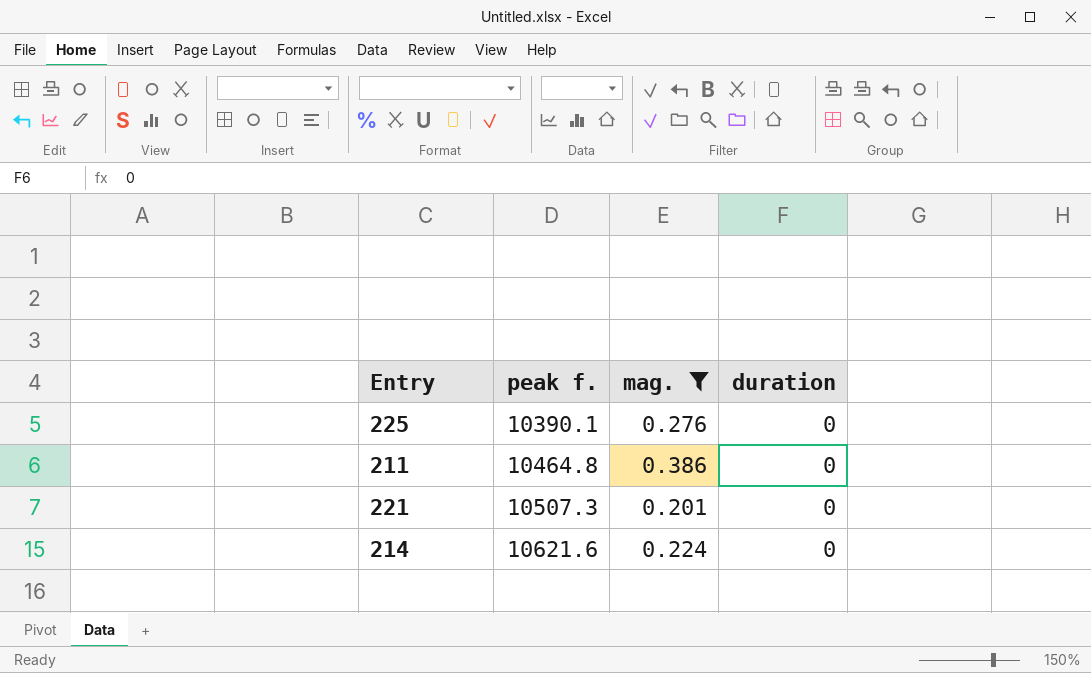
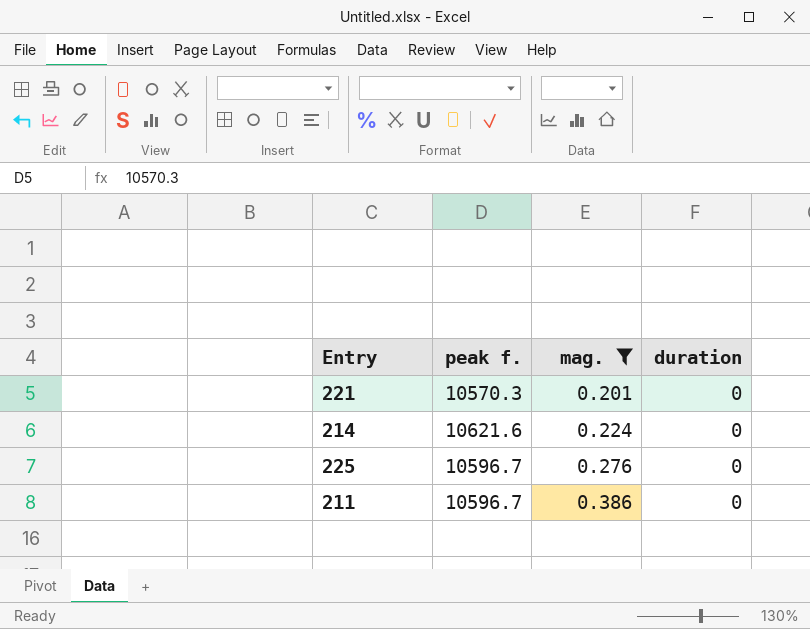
row order: peak f. ascending -> mag. ascending
221 | peak f.: 10507.3 -> 10570.3
225 | peak f.: 10390.1 -> 10596.7
211 | peak f.: 10464.8 -> 10596.7

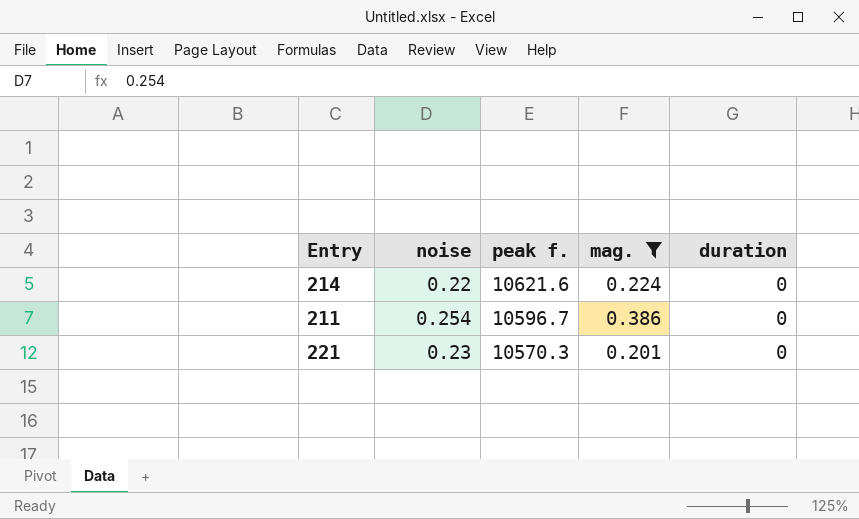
row order: mag. ascending -> peak f. descending
column noise | position: none -> 2
row 225: 10596.7 | 0.276 | 0 -> none

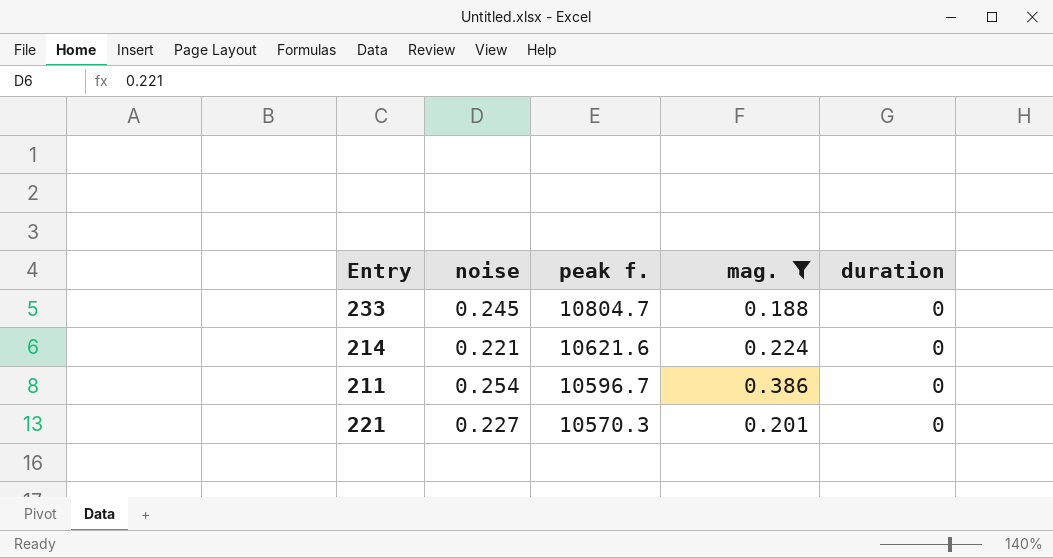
row 233: none -> 0.245 | 10804.7 | 0.188 | 0
214 | noise: 0.22 -> 0.221
221 | noise: 0.23 -> 0.227

